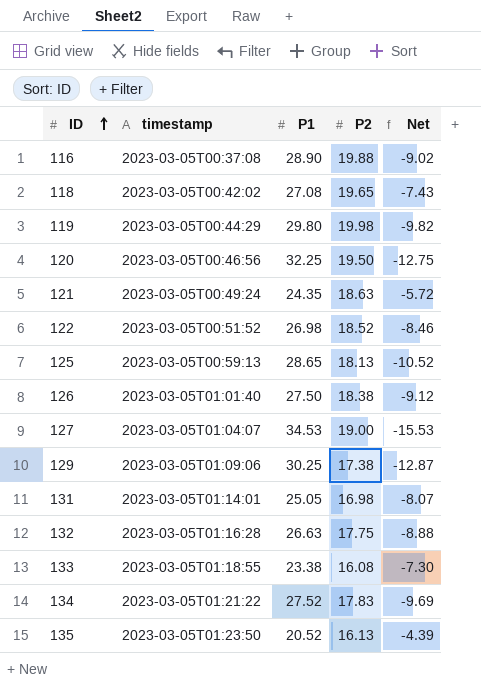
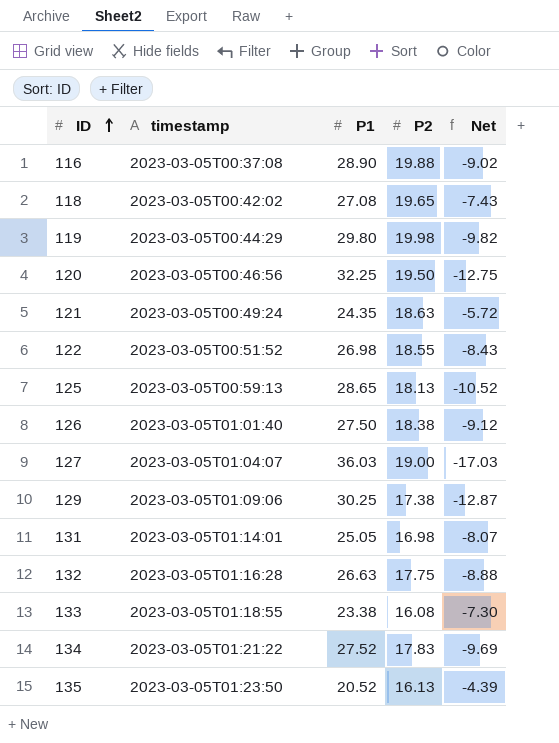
122 | P2: 18.52 -> 18.55
122 | Net: -8.46 -> -8.43
127 | P1: 34.53 -> 36.03
127 | Net: -15.53 -> -17.03

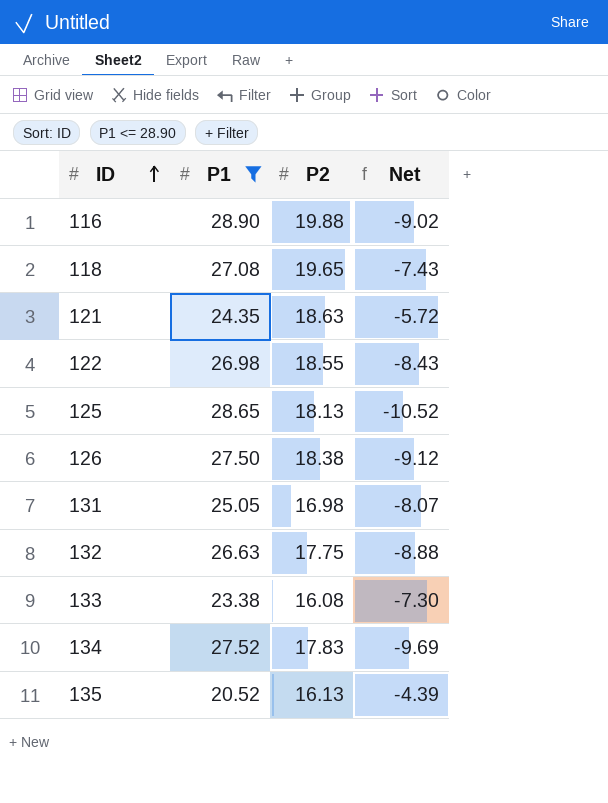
filter: none -> P1 <= 28.90
column timestamp | position: 2 -> none

